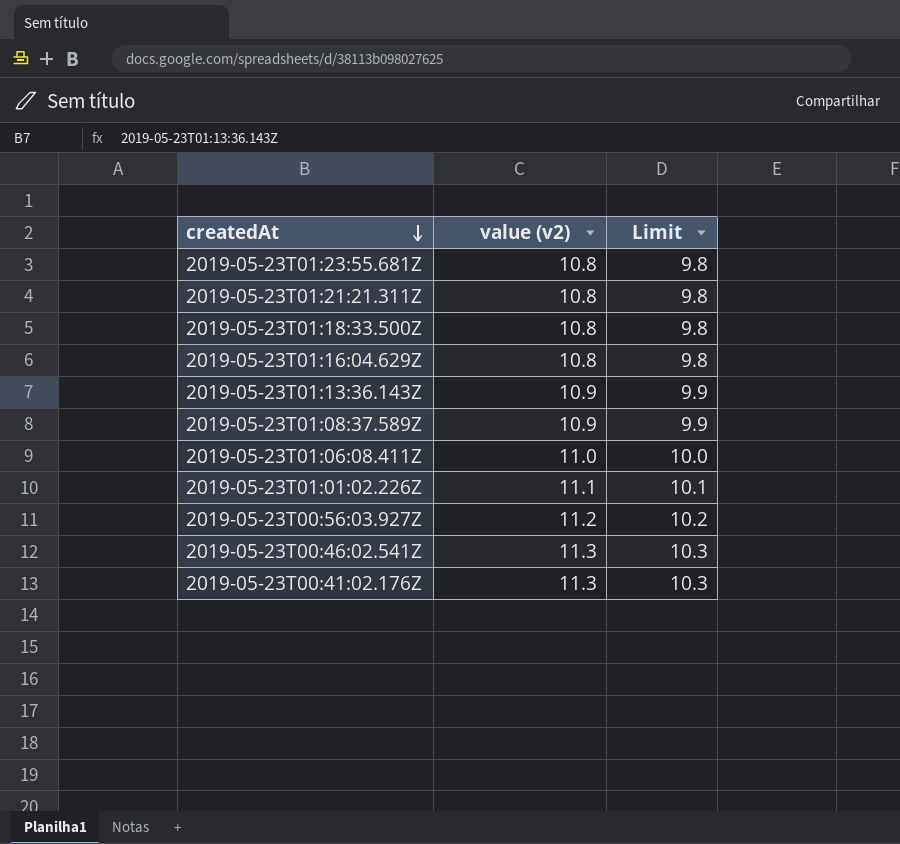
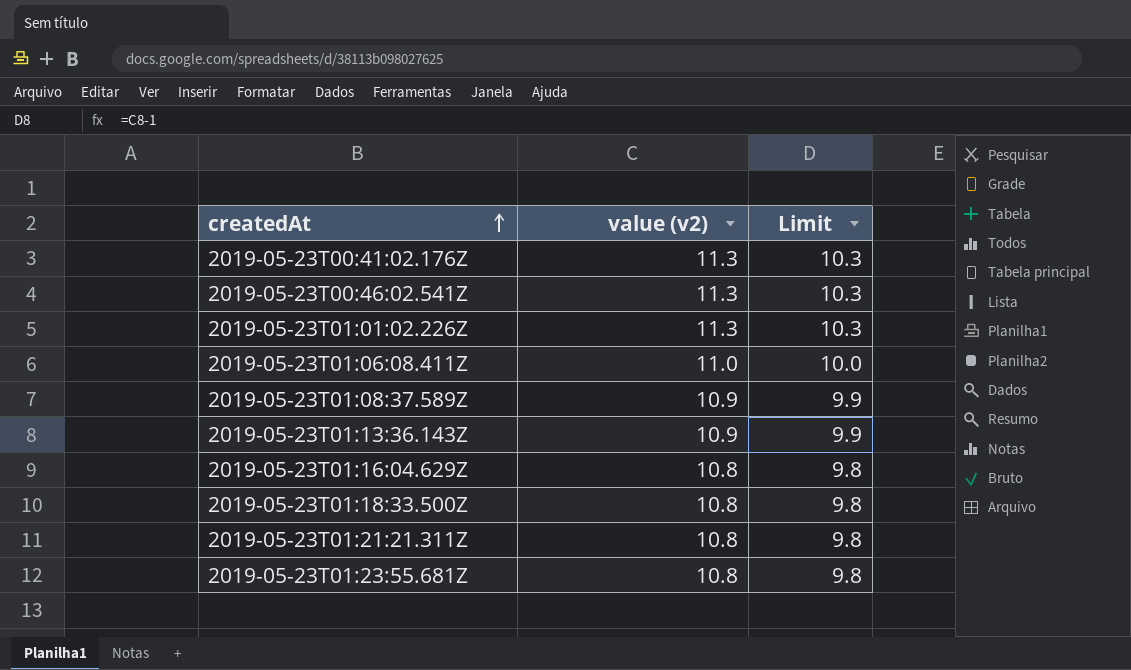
row order: createdAt descending -> createdAt ascending
row 2019-05-23T00:56:03.927Z: 11.2 | 10.2 -> none
2019-05-23T01:01:02.226Z | value (v2): 11.1 -> 11.3
2019-05-23T01:01:02.226Z | Limit: 10.1 -> 10.3

